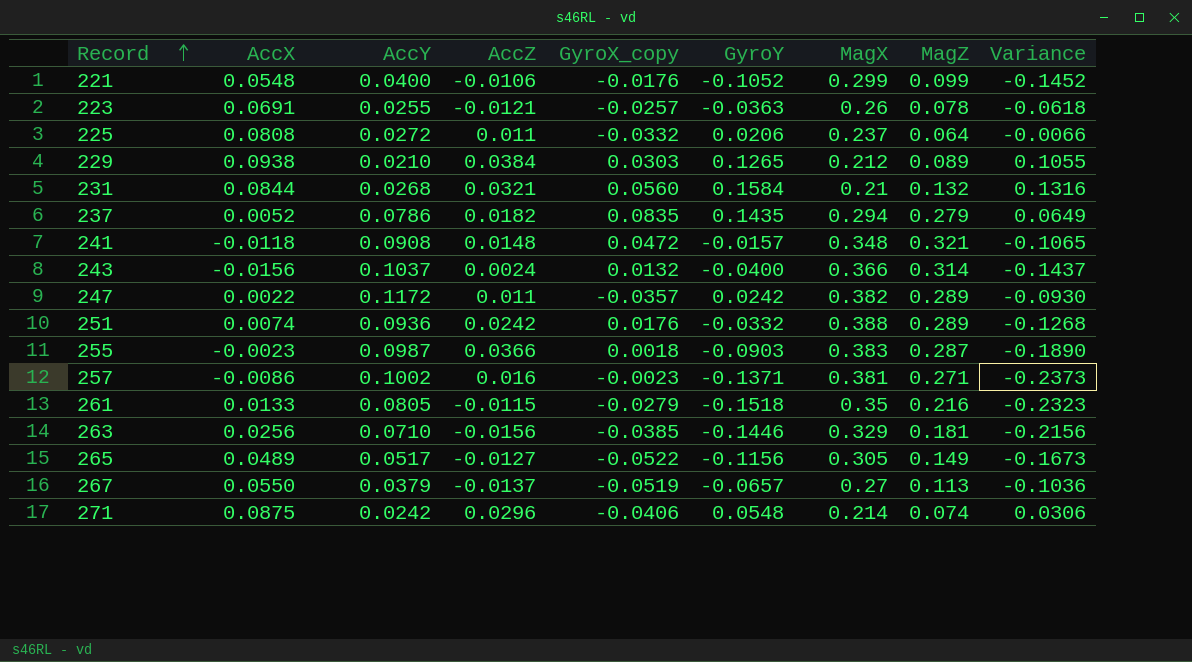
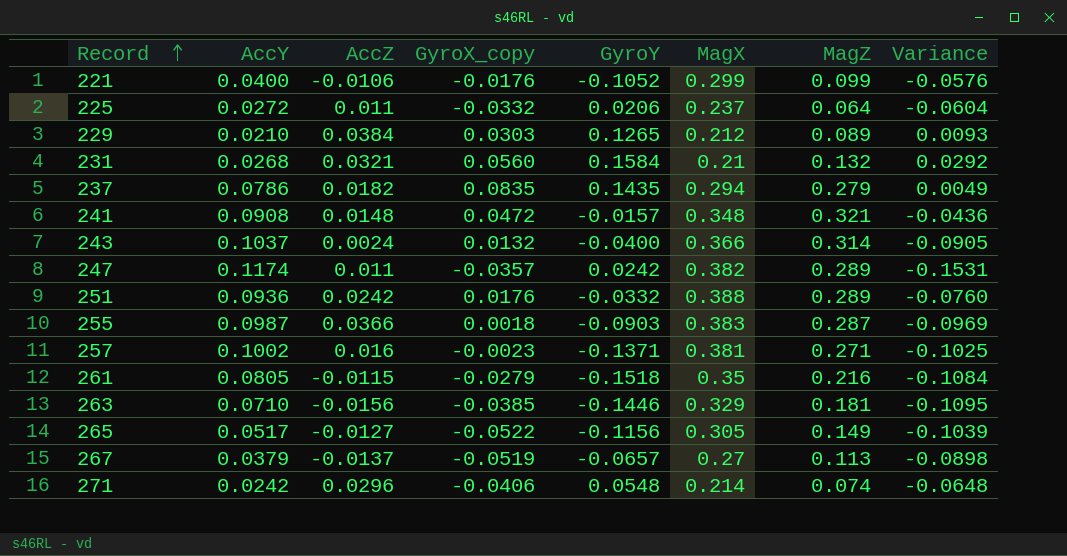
column AccX | position: 2 -> none
column Variance | formula: [GyroY] - [AccY] -> [GyroX_copy] - [AccY]
row 223: 0.0691 | 0.0255 | -0.0121 | -0.0257 | -0.0363 | 0.26 | 0.078 | -0.0618 -> none
247 | AccY: 0.1172 -> 0.1174

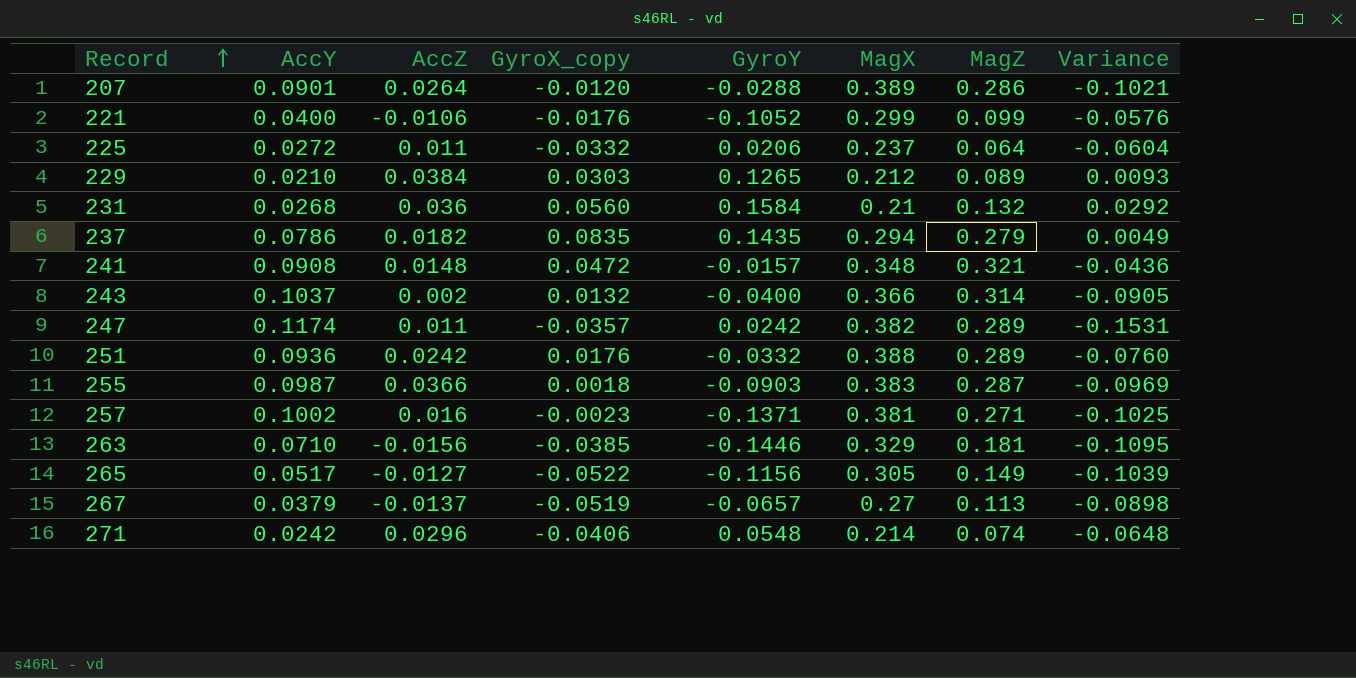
row 261: 0.0805 | -0.0115 | -0.0279 | -0.1518 | 0.35 | 0.216 | -0.1084 -> none
row 207: none -> 0.0901 | 0.0264 | -0.0120 | -0.0288 | 0.389 | 0.286 | -0.1021
231 | AccZ: 0.0321 -> 0.036
243 | AccZ: 0.0024 -> 0.002

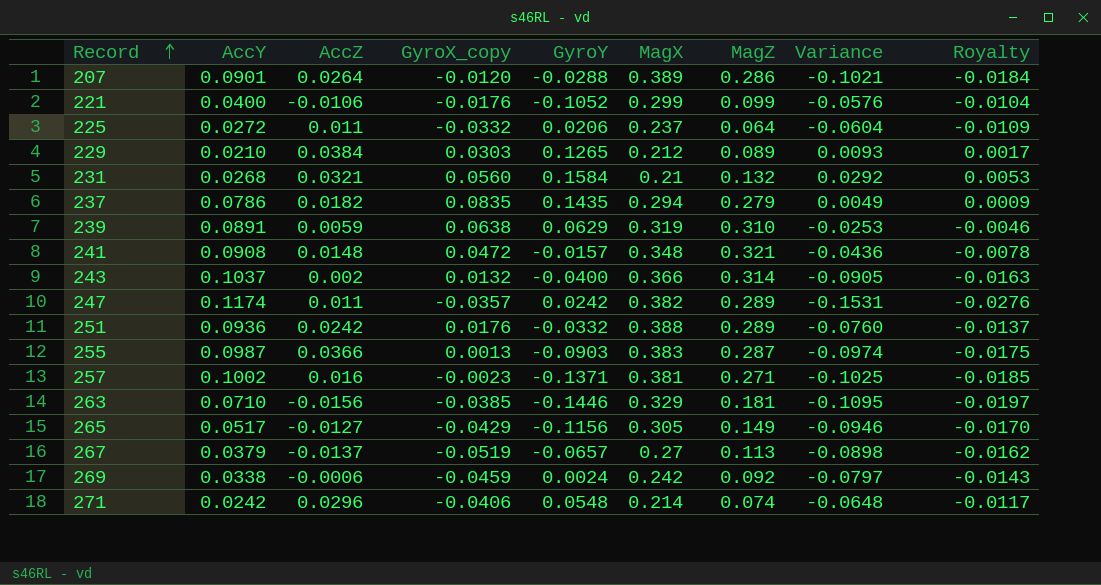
column Royalty | formula: none -> [Variance] * 0.18
231 | AccZ: 0.036 -> 0.0321
row 239: none -> 0.0891 | 0.0059 | 0.0638 | 0.0629 | 0.319 | 0.310 | -0.0253 | -0.0046
255 | GyroX_copy: 0.0018 -> 0.0013
255 | Variance: -0.0969 -> -0.0974
265 | GyroX_copy: -0.0522 -> -0.0429
265 | Variance: -0.1039 -> -0.0946
row 269: none -> 0.0338 | -0.0006 | -0.0459 | 0.0024 | 0.242 | 0.092 | -0.0797 | -0.0143

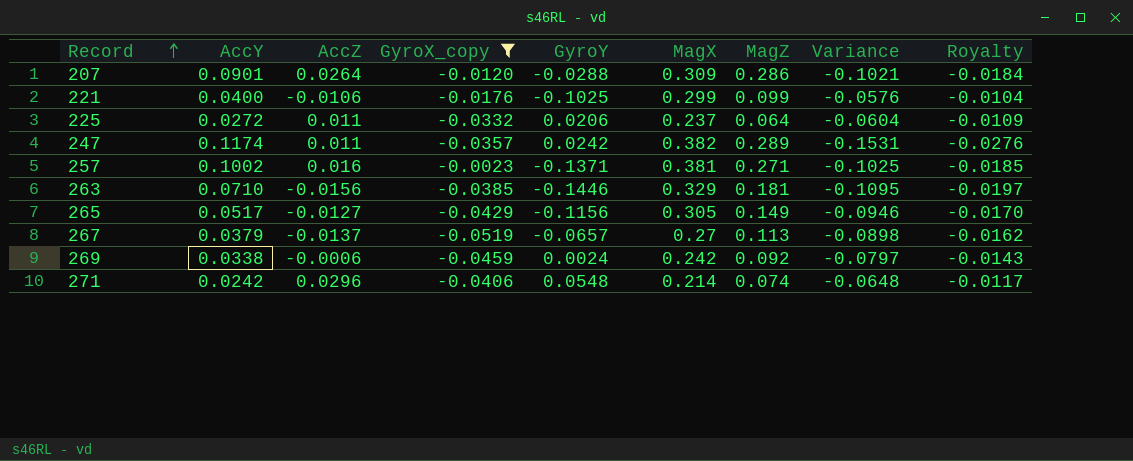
filter: none -> GyroX_copy <= -0.0023
207 | MagX: 0.389 -> 0.309
221 | GyroY: -0.1052 -> -0.1025

